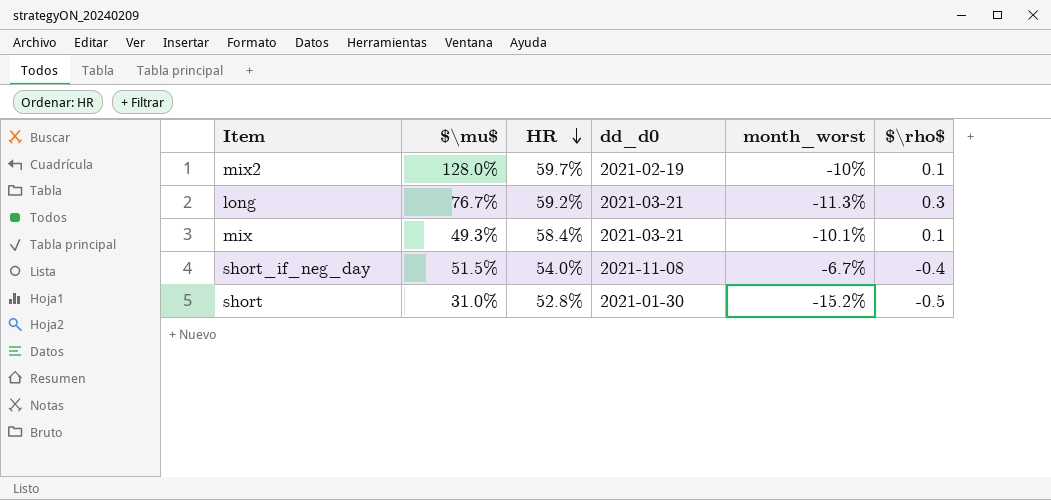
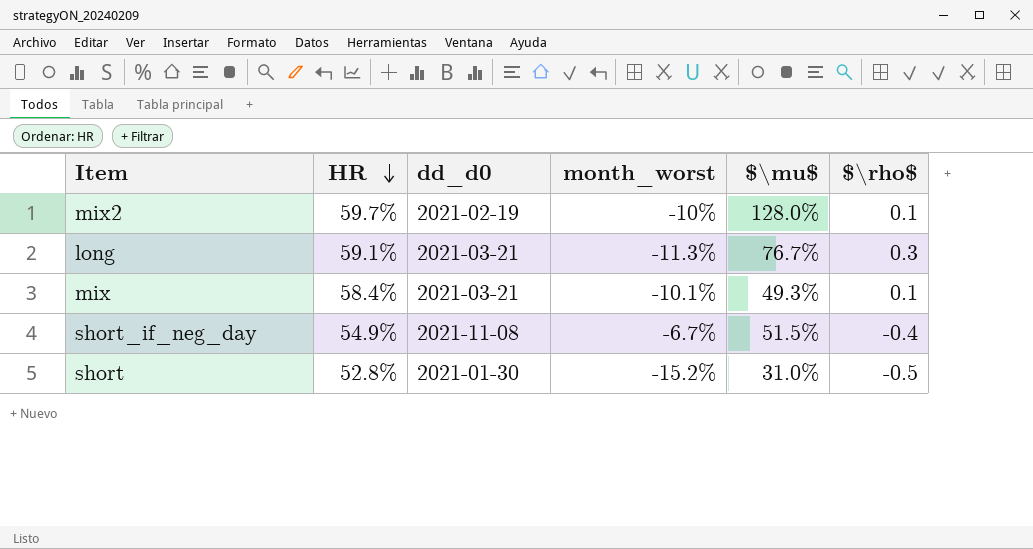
column $\mu$ | position: 2 -> 5
long | HR: 59.2% -> 59.1%
short_if_neg_day | HR: 54.0% -> 54.9%

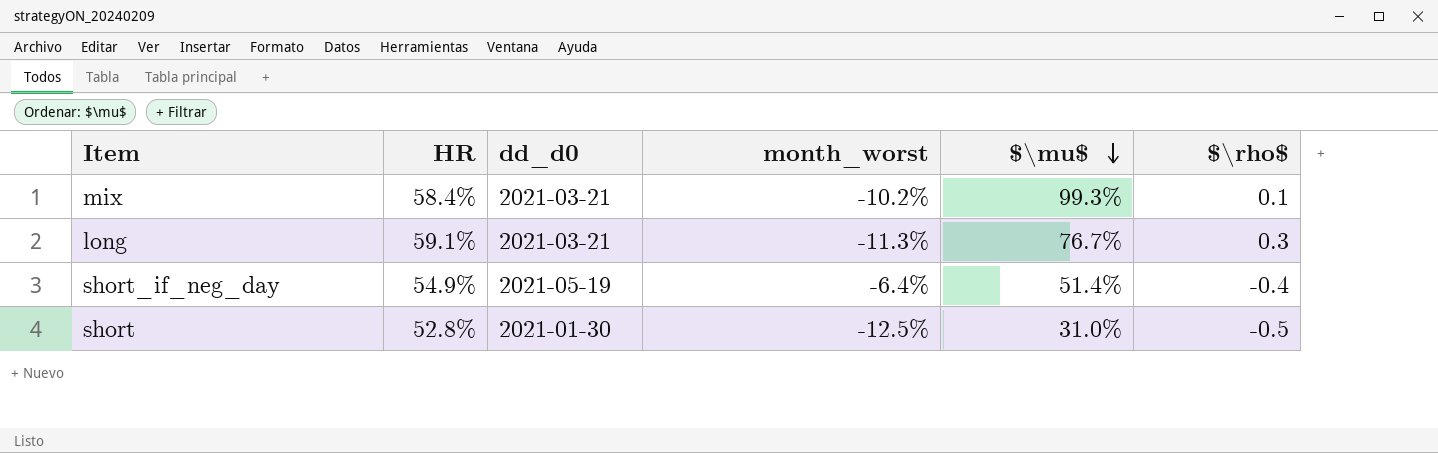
row order: HR descending -> $\mu$ descending
row mix2: 59.7% | 2021-02-19 | -10% | 128.0% | 0.1 -> none
mix | month_worst: -10.1% -> -10.2%
mix | $\mu$: 49.3% -> 99.3%
short_if_neg_day | dd_d0: 2021-11-08 -> 2021-05-19
short_if_neg_day | month_worst: -6.7% -> -6.4%
short_if_neg_day | $\mu$: 51.5% -> 51.4%
short | month_worst: -15.2% -> -12.5%

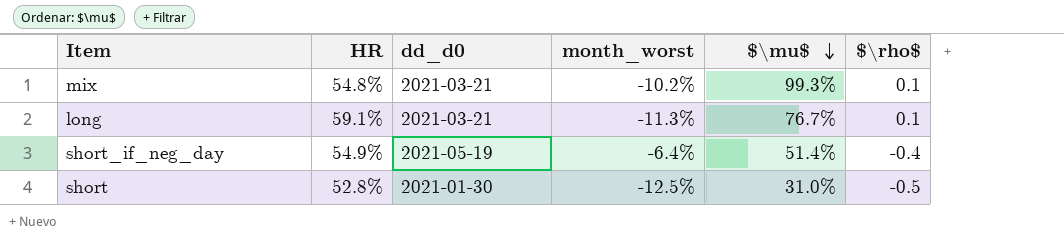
mix | HR: 58.4% -> 54.8%
long | $\rho$: 0.3 -> 0.1

